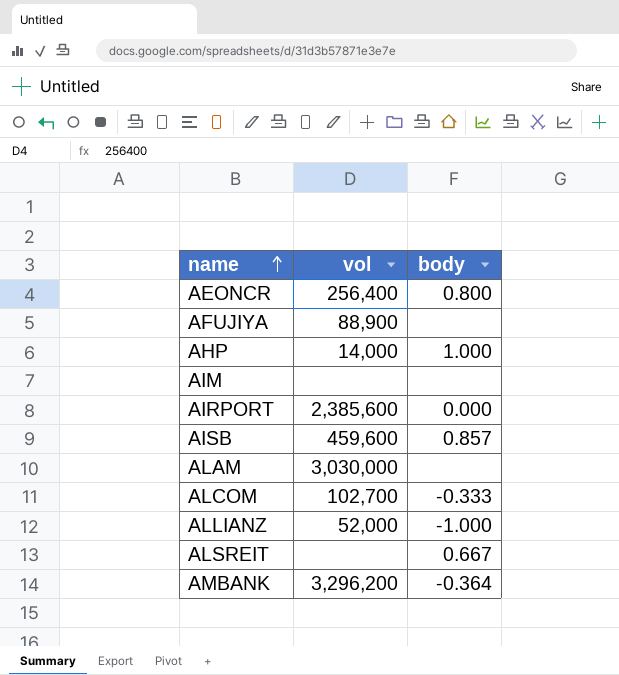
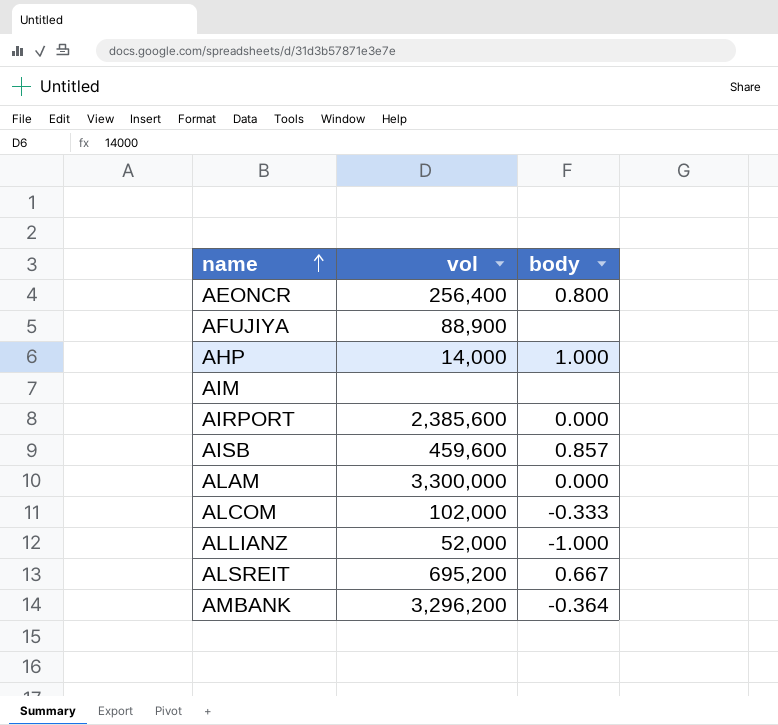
ALAM | vol: 3,030,000 -> 3,300,000
ALAM | body: none -> 0.000
ALCOM | vol: 102,700 -> 102,000
ALSREIT | vol: none -> 695,200

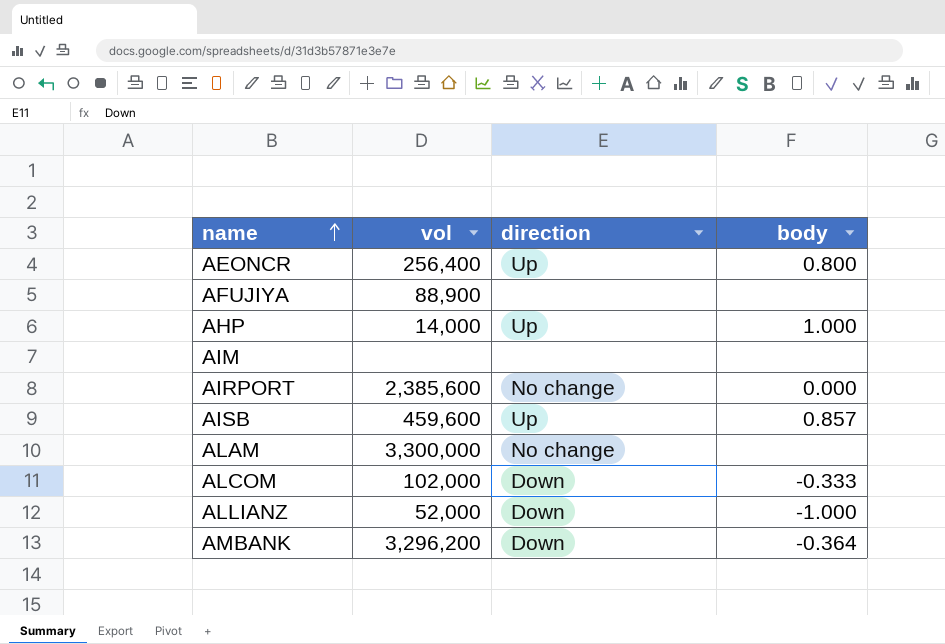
column direction | position: none -> 3
row ALSREIT: 695,200 | 0.667 -> none
ALAM | body: 0.000 -> none

